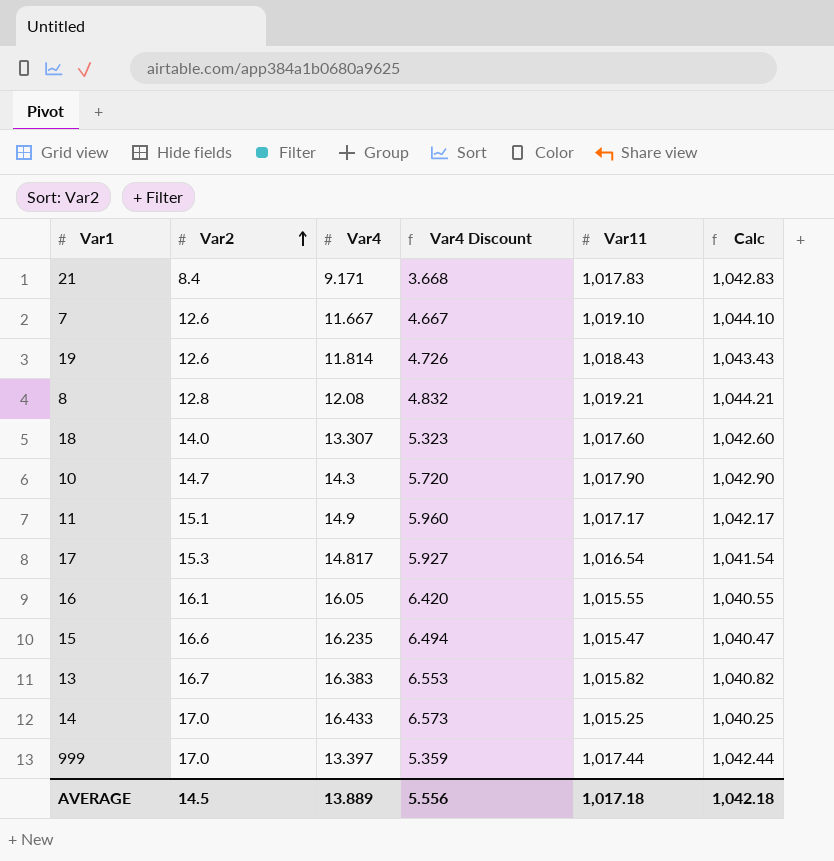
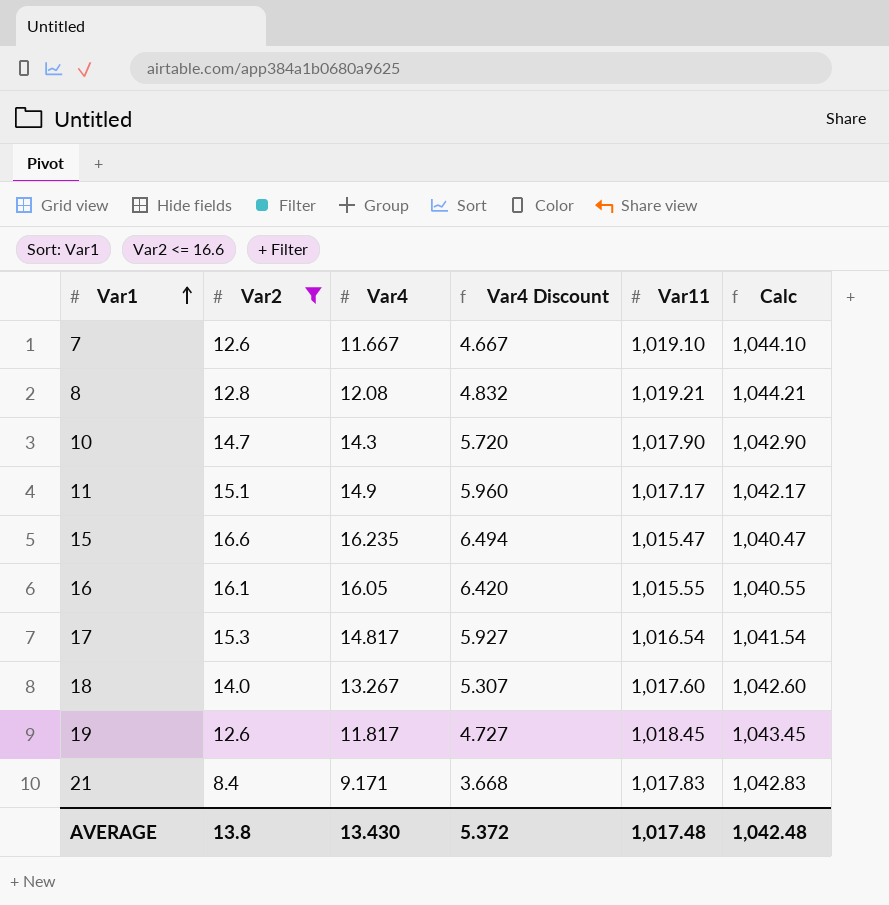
filter: none -> Var2 <= 16.6
row order: Var2 ascending -> Var1 ascending
18 | Var4: 13.307 -> 13.267
18 | Var4 Discount: 5.323 -> 5.307
19 | Var4: 11.814 -> 11.817
19 | Var4 Discount: 4.726 -> 4.727
19 | Var11: 1,018.43 -> 1,018.45
19 | Calc: 1,043.43 -> 1,043.45
AVERAGE | Var2: 14.5 -> 13.8
AVERAGE | Var4: 13.889 -> 13.430
AVERAGE | Var4 Discount: 5.556 -> 5.372
AVERAGE | Var11: 1,017.18 -> 1,017.48
AVERAGE | Calc: 1,042.18 -> 1,042.48

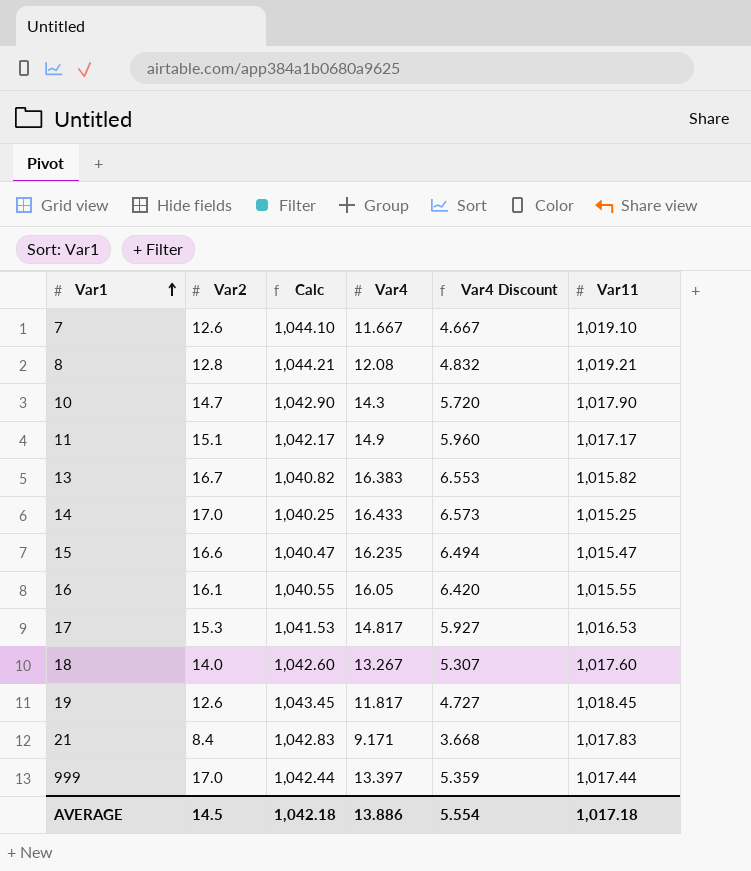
filter: Var2 <= 16.6 -> none
column Calc | position: 6 -> 3
17 | Calc: 1,041.54 -> 1,041.53
17 | Var11: 1,016.54 -> 1,016.53
AVERAGE | Var2: 13.8 -> 14.5
AVERAGE | Calc: 1,042.48 -> 1,042.18
AVERAGE | Var4: 13.430 -> 13.886
AVERAGE | Var4 Discount: 5.372 -> 5.554
AVERAGE | Var11: 1,017.48 -> 1,017.18

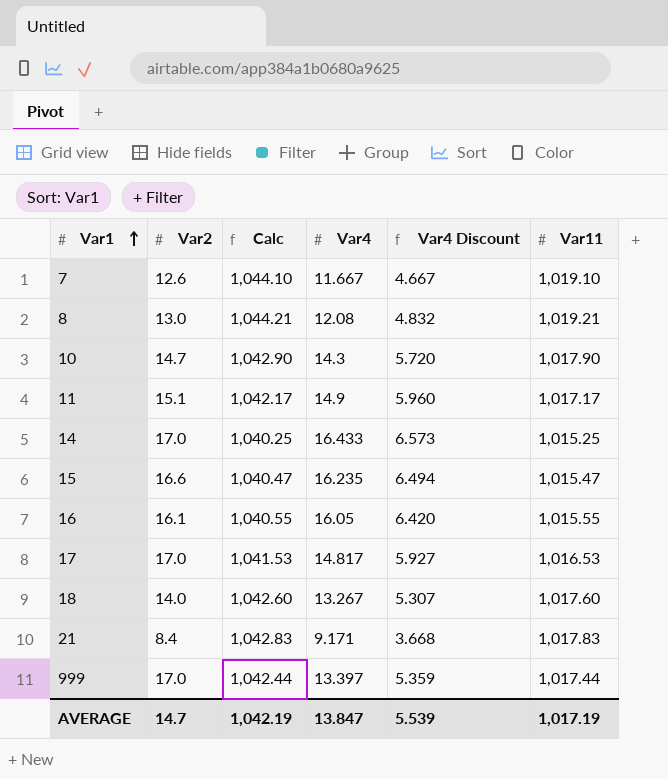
row 13: 16.7 | 1,040.82 | 16.383 | 6.553 | 1,015.82 -> none
row 19: 12.6 | 1,043.45 | 11.817 | 4.727 | 1,018.45 -> none
8 | Var2: 12.8 -> 13.0
17 | Var2: 15.3 -> 17.0
AVERAGE | Var2: 14.5 -> 14.7
AVERAGE | Calc: 1,042.18 -> 1,042.19
AVERAGE | Var4: 13.886 -> 13.847
AVERAGE | Var4 Discount: 5.554 -> 5.539
AVERAGE | Var11: 1,017.18 -> 1,017.19

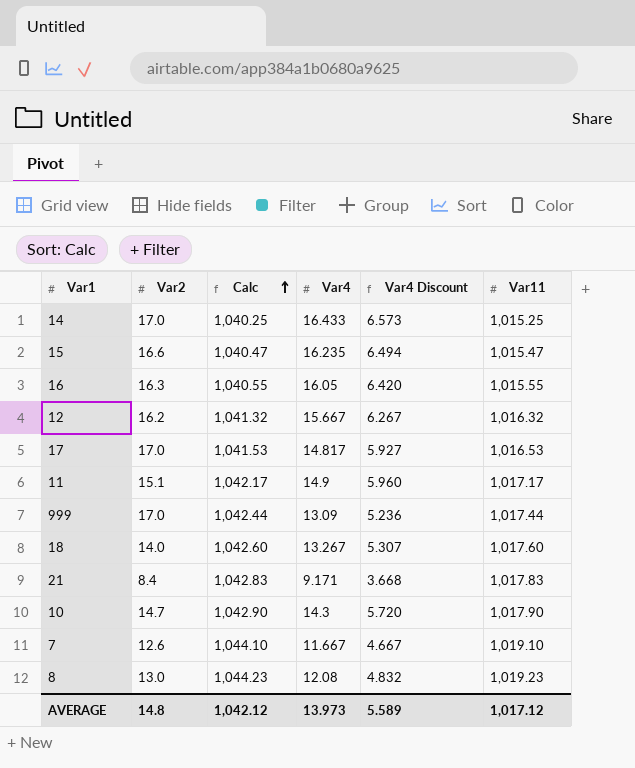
row order: Var1 ascending -> Calc ascending
16 | Var2: 16.1 -> 16.3
row 12: none -> 16.2 | 1,041.32 | 15.667 | 6.267 | 1,016.32
999 | Var4: 13.397 -> 13.09
999 | Var4 Discount: 5.359 -> 5.236
8 | Calc: 1,044.21 -> 1,044.23
8 | Var11: 1,019.21 -> 1,019.23
AVERAGE | Var2: 14.7 -> 14.8
AVERAGE | Calc: 1,042.19 -> 1,042.12
AVERAGE | Var4: 13.847 -> 13.973
AVERAGE | Var4 Discount: 5.539 -> 5.589
AVERAGE | Var11: 1,017.19 -> 1,017.12

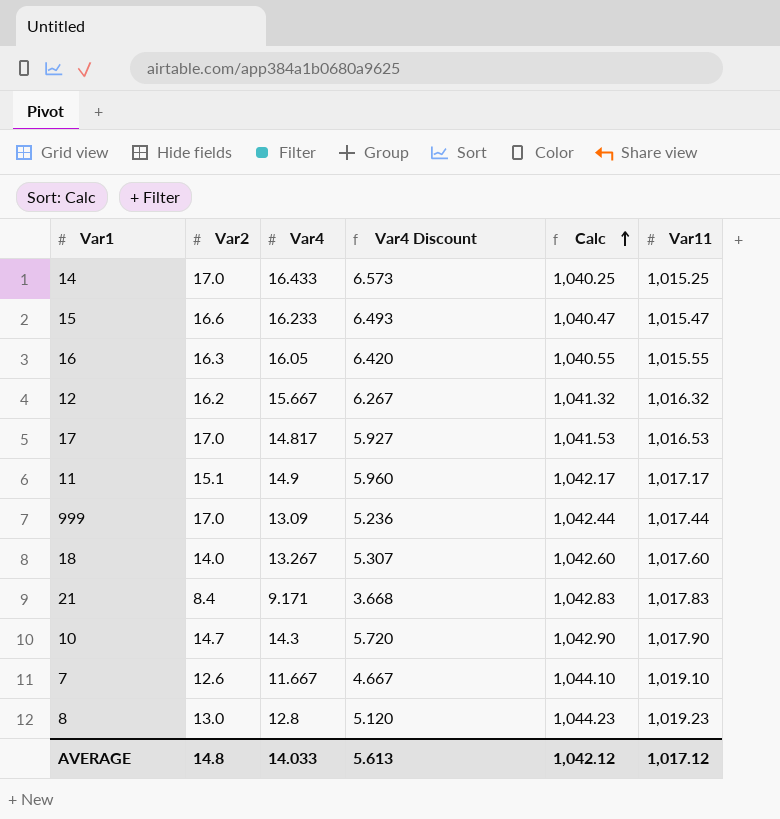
column Calc | position: 3 -> 5
15 | Var4: 16.235 -> 16.233
15 | Var4 Discount: 6.494 -> 6.493
8 | Var4: 12.08 -> 12.8
8 | Var4 Discount: 4.832 -> 5.120
AVERAGE | Var4: 13.973 -> 14.033
AVERAGE | Var4 Discount: 5.589 -> 5.613

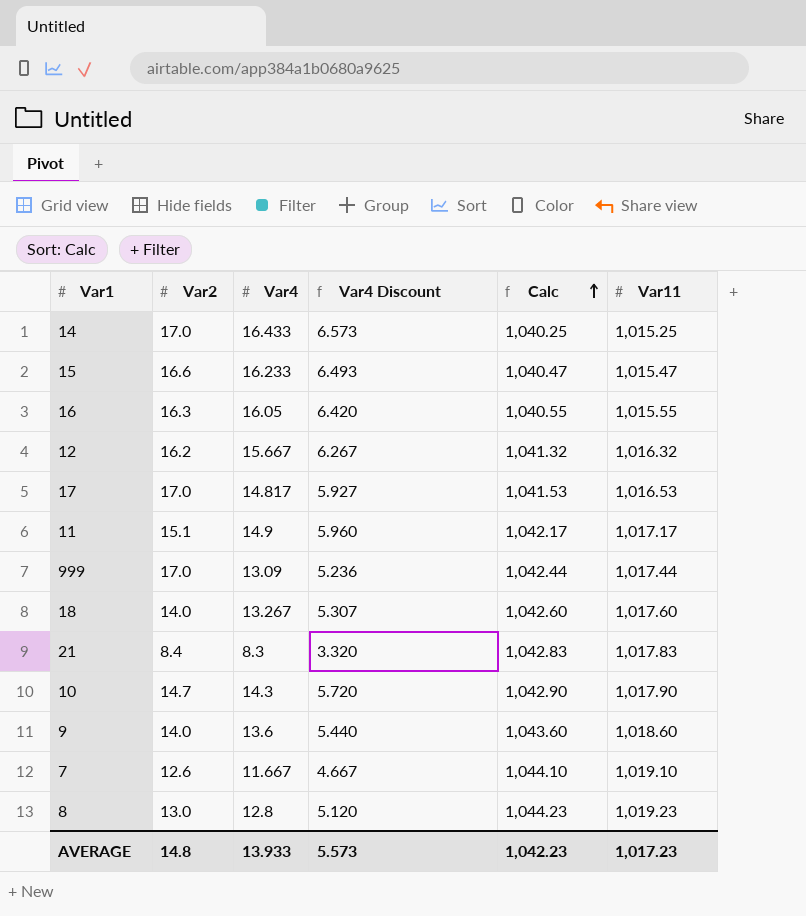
21 | Var4: 9.171 -> 8.3
21 | Var4 Discount: 3.668 -> 3.320
row 9: none -> 14.0 | 13.6 | 5.440 | 1,043.60 | 1,018.60
AVERAGE | Var4: 14.033 -> 13.933
AVERAGE | Var4 Discount: 5.613 -> 5.573
AVERAGE | Calc: 1,042.12 -> 1,042.23
AVERAGE | Var11: 1,017.12 -> 1,017.23

